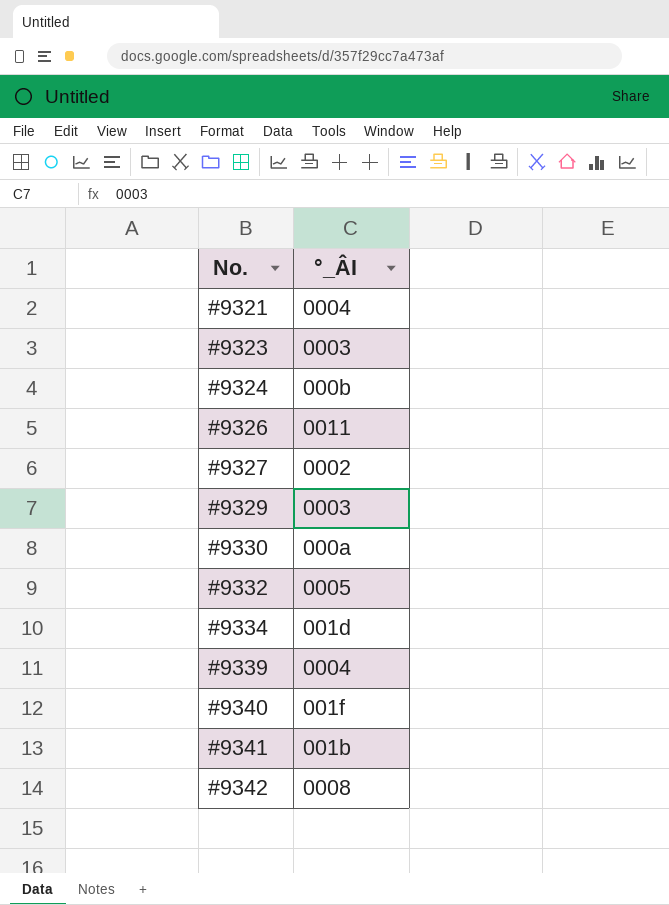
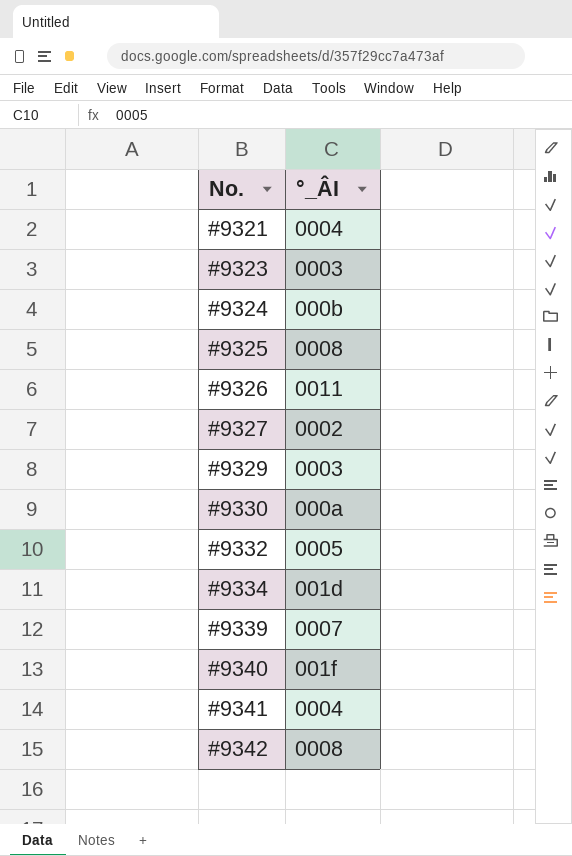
row #9325: none -> 0008
#9339 | °_ÂI: 0004 -> 0007
#9341 | °_ÂI: 001b -> 0004

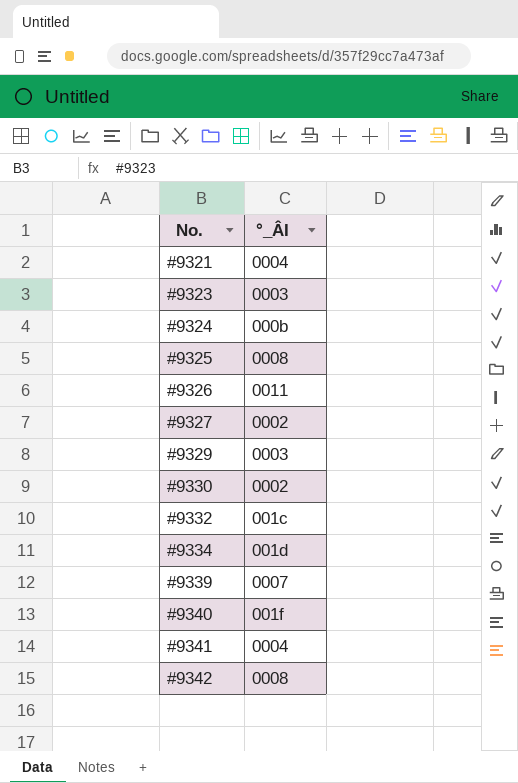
#9330 | °_ÂI: 000a -> 0002
#9332 | °_ÂI: 0005 -> 001c

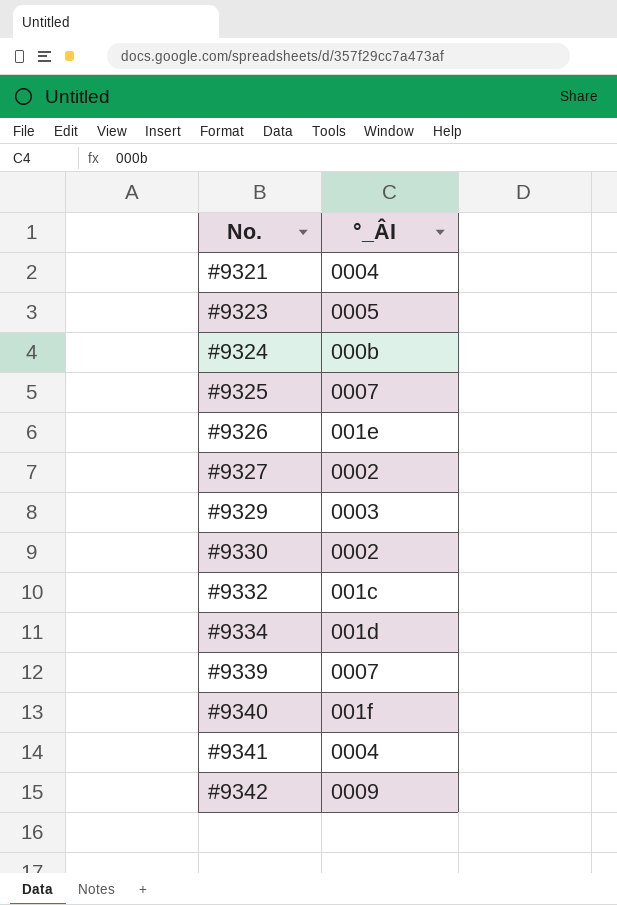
#9323 | °_ÂI: 0003 -> 0005
#9325 | °_ÂI: 0008 -> 0007
#9326 | °_ÂI: 0011 -> 001e
#9342 | °_ÂI: 0008 -> 0009

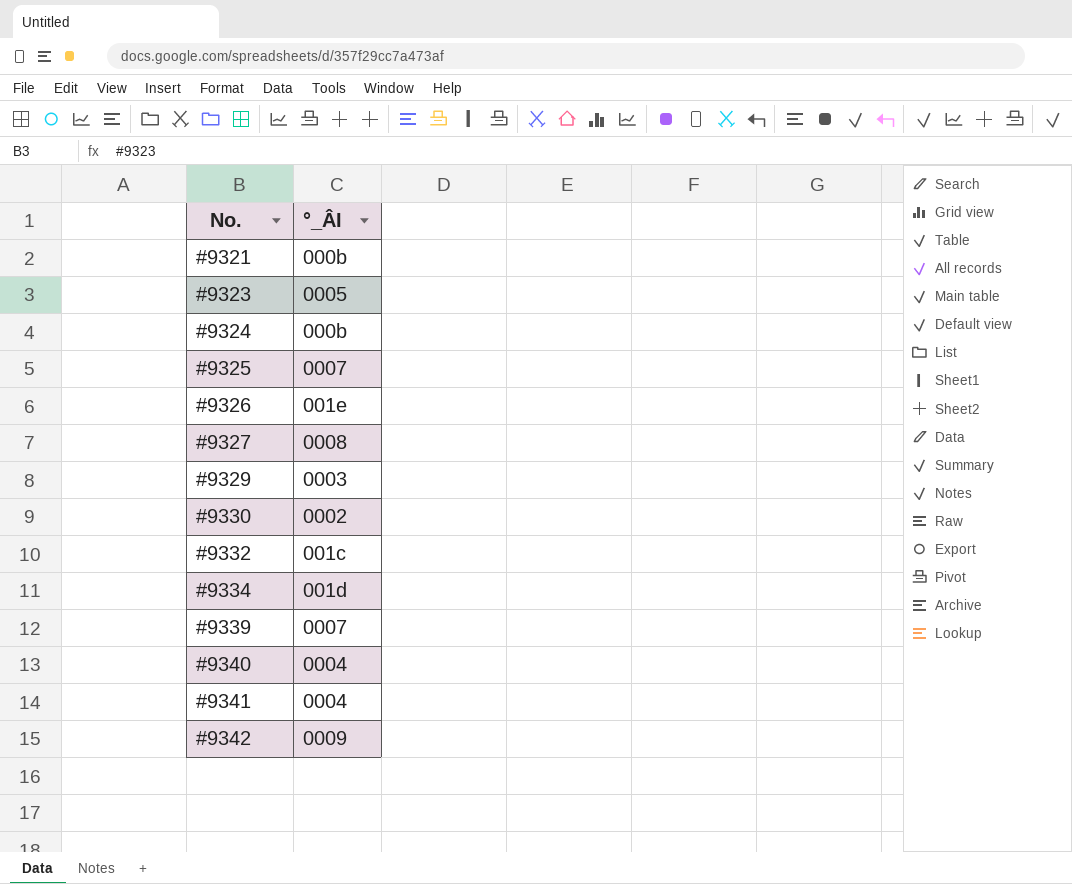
#9321 | °_ÂI: 0004 -> 000b
#9327 | °_ÂI: 0002 -> 0008
#9340 | °_ÂI: 001f -> 0004

